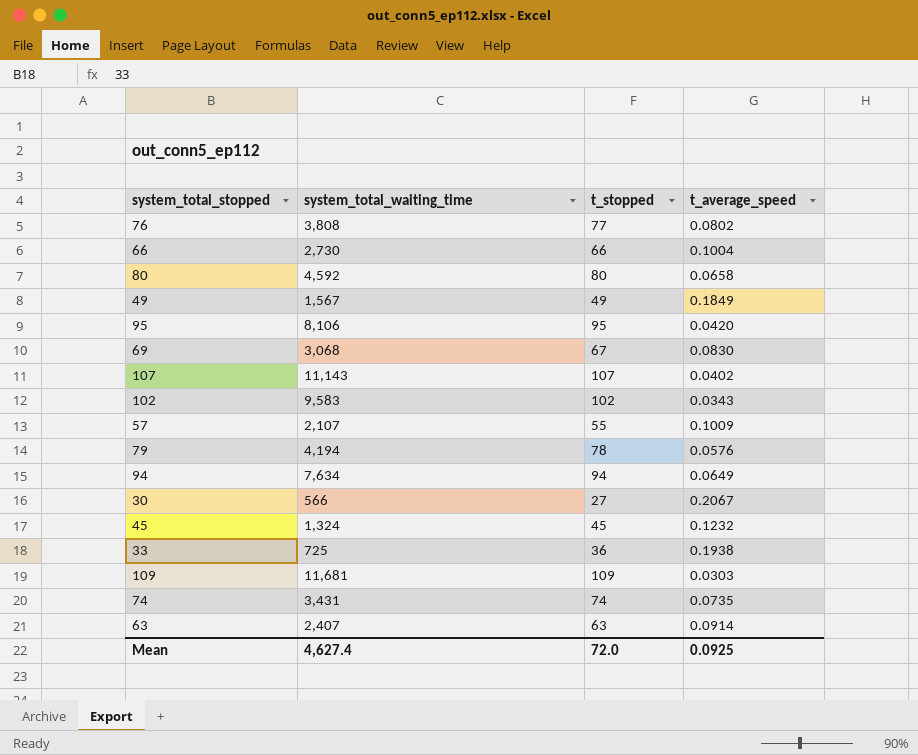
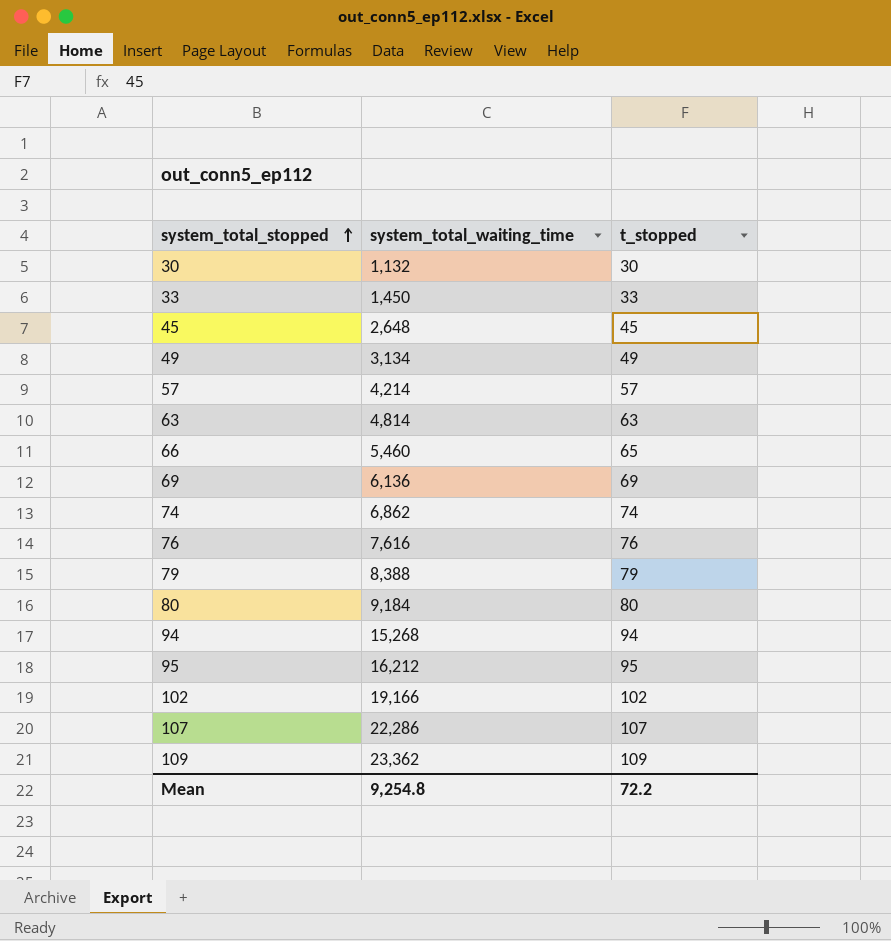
row order: none -> system_total_stopped ascending
column t_average_speed | position: 4 -> none
30 | system_total_waiting_time: 566 -> 1,132
30 | t_stopped: 27 -> 30
33 | system_total_waiting_time: 725 -> 1,450
33 | t_stopped: 36 -> 33
45 | system_total_waiting_time: 1,324 -> 2,648
49 | system_total_waiting_time: 1,567 -> 3,134
57 | system_total_waiting_time: 2,107 -> 4,214
57 | t_stopped: 55 -> 57
63 | system_total_waiting_time: 2,407 -> 4,814
66 | system_total_waiting_time: 2,730 -> 5,460
66 | t_stopped: 66 -> 65
69 | system_total_waiting_time: 3,068 -> 6,136
69 | t_stopped: 67 -> 69
74 | system_total_waiting_time: 3,431 -> 6,862
76 | system_total_waiting_time: 3,808 -> 7,616
76 | t_stopped: 77 -> 76
79 | system_total_waiting_time: 4,194 -> 8,388
79 | t_stopped: 78 -> 79
80 | system_total_waiting_time: 4,592 -> 9,184
94 | system_total_waiting_time: 7,634 -> 15,268
95 | system_total_waiting_time: 8,106 -> 16,212
102 | system_total_waiting_time: 9,583 -> 19,166
107 | system_total_waiting_time: 11,143 -> 22,286
109 | system_total_waiting_time: 11,681 -> 23,362
Mean | system_total_waiting_time: 4,627.4 -> 9,254.8
Mean | t_stopped: 72.0 -> 72.2

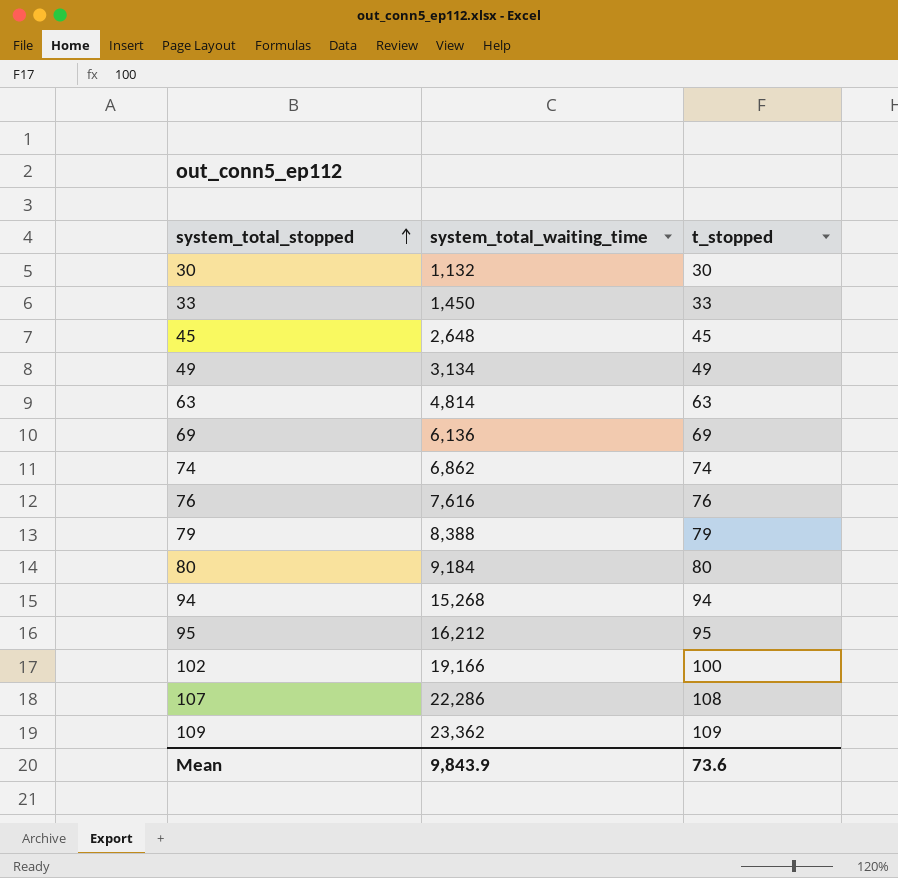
row 57: 4,214 | 57 -> none
row 66: 5,460 | 65 -> none
102 | t_stopped: 102 -> 100
107 | t_stopped: 107 -> 108
Mean | system_total_waiting_time: 9,254.8 -> 9,843.9
Mean | t_stopped: 72.2 -> 73.6

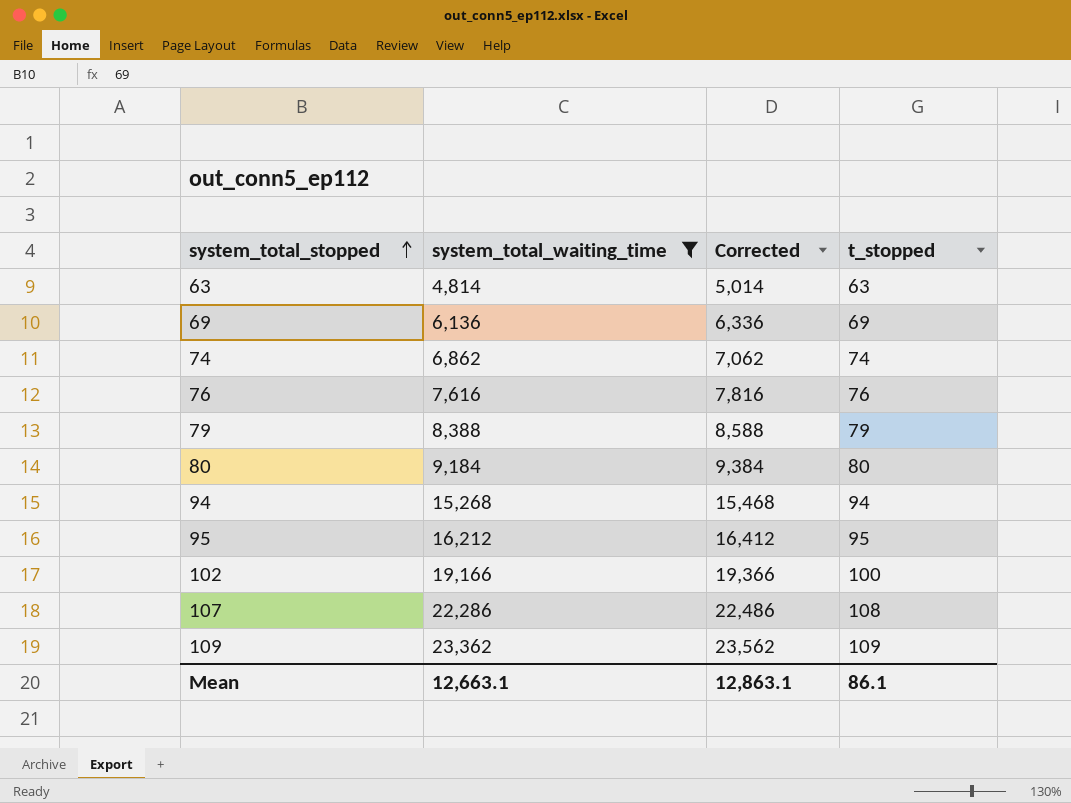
filter: none -> system_total_waiting_time >= 4,814
column Corrected | formula: none -> [system_total_waiting_time] + 200
Mean | system_total_waiting_time: 9,843.9 -> 12,663.1
Mean | t_stopped: 73.6 -> 86.1

